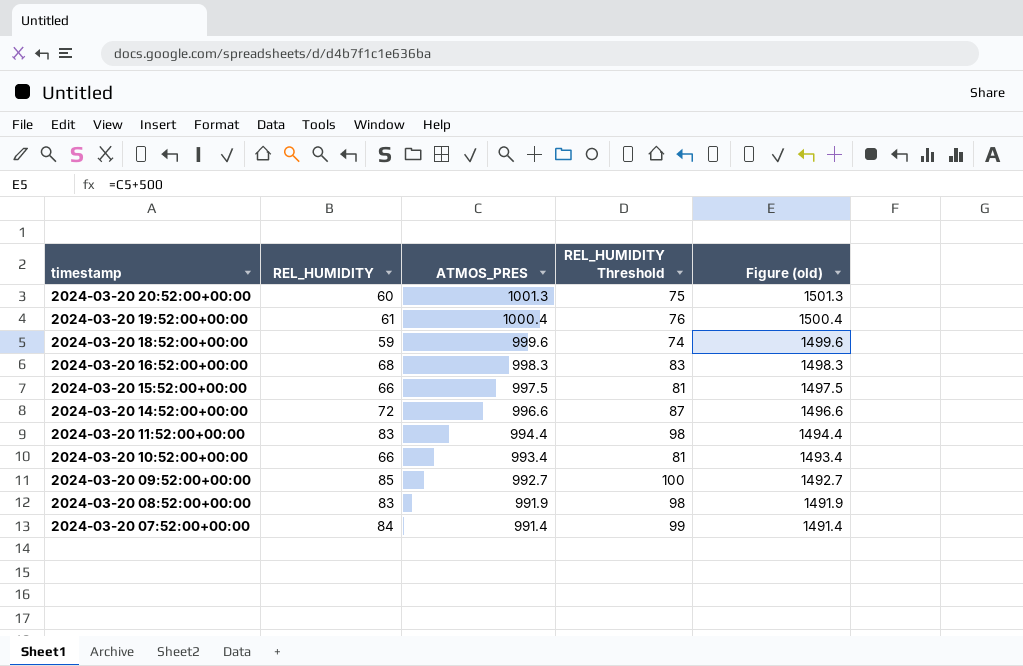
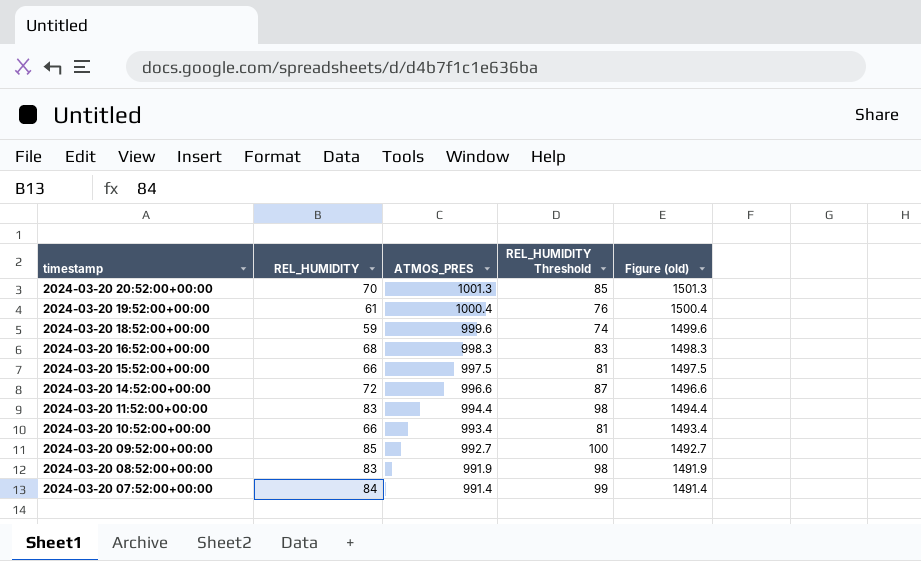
2024-03-20 20:52:00+00:00 | REL_HUMIDITY: 60 -> 70
2024-03-20 20:52:00+00:00 | REL_HUMIDITY Threshold: 75 -> 85

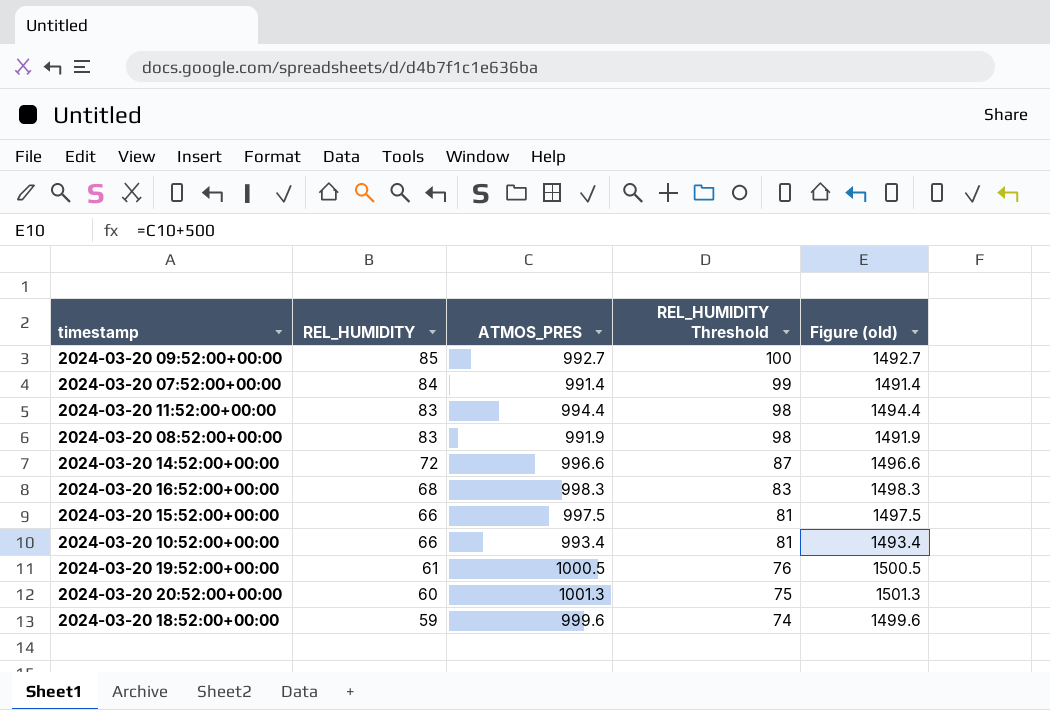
row order: timestamp descending -> REL_HUMIDITY descending
2024-03-20 19:52:00+00:00 | ATMOS_PRES: 1000.4 -> 1000.5
2024-03-20 19:52:00+00:00 | Figure (old): 1500.4 -> 1500.5
2024-03-20 20:52:00+00:00 | REL_HUMIDITY: 70 -> 60
2024-03-20 20:52:00+00:00 | REL_HUMIDITY Threshold: 85 -> 75

